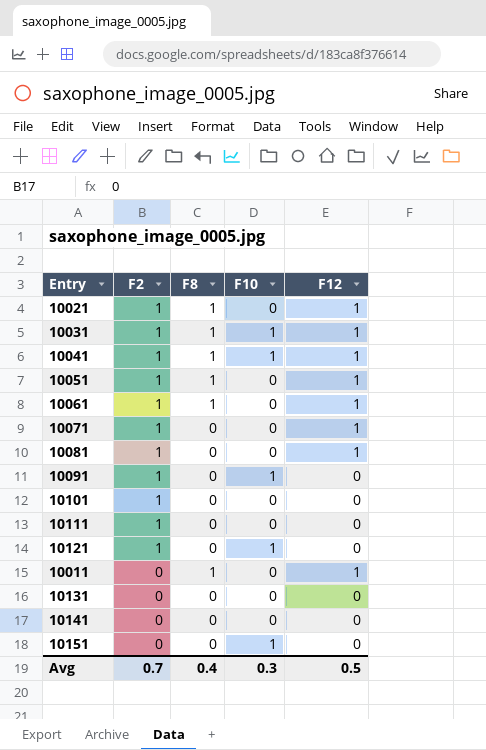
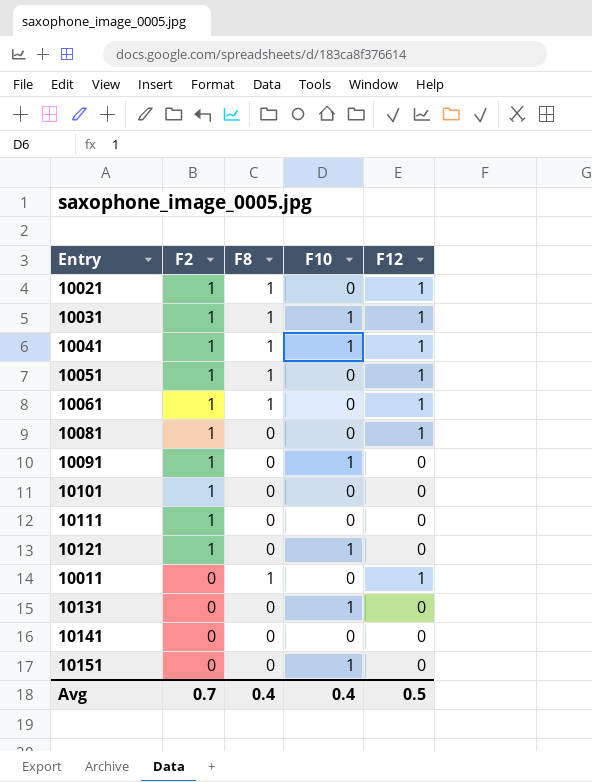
row 10071: 1 | 0 | 0 | 1 -> none
10131 | F10: 0 -> 1
Avg | F10: 0.3 -> 0.4

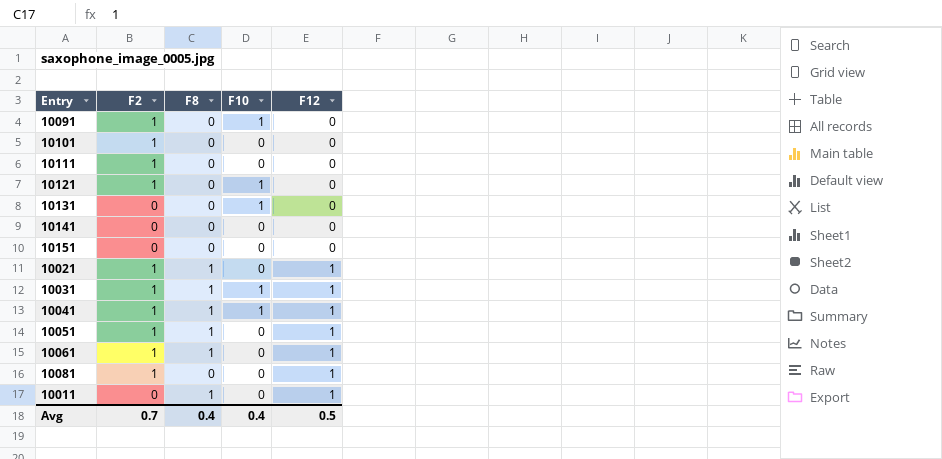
row order: F2 descending -> F12 ascending
10151 | F10: 1 -> 0

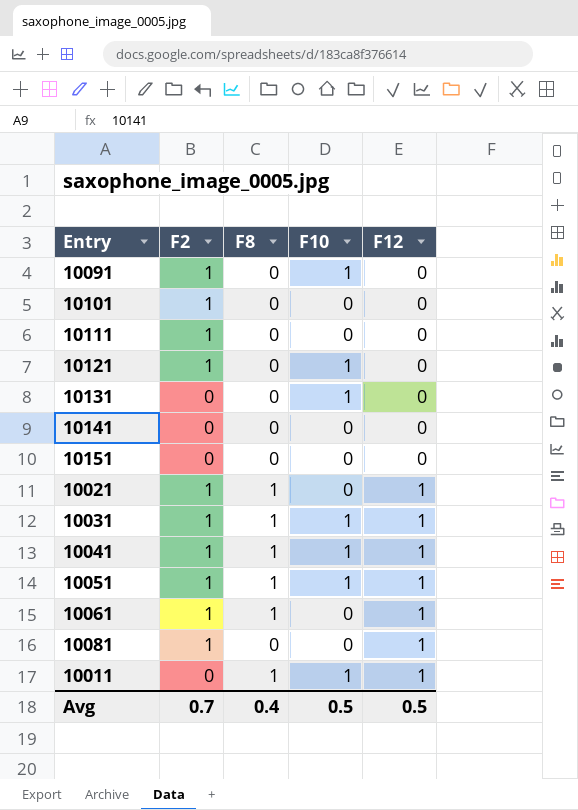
10051 | F10: 0 -> 1
10011 | F10: 0 -> 1
Avg | F10: 0.4 -> 0.5

